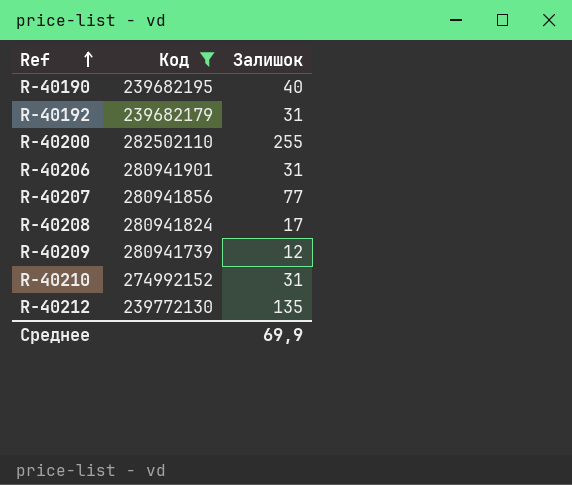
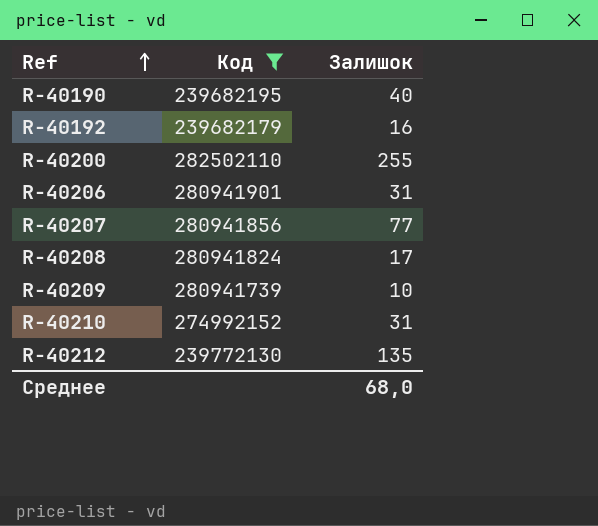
R-40192 | Залишок: 31 -> 16
R-40209 | Залишок: 12 -> 10
Среднее | Залишок: 69,9 -> 68,0

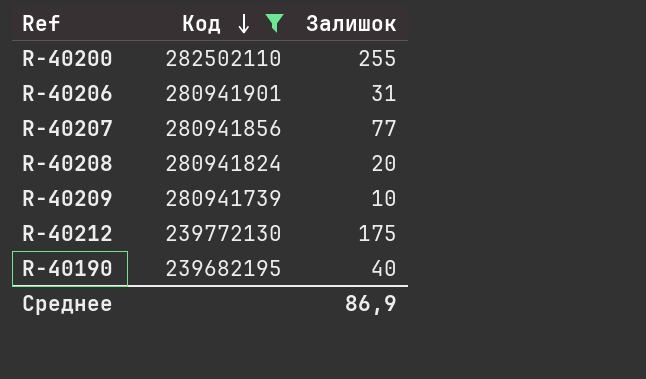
row order: Ref ascending -> Код descending
row R-40192: 239682179 | 16 -> none
row R-40210: 274992152 | 31 -> none
R-40208 | Залишок: 17 -> 20
R-40212 | Залишок: 135 -> 175
Среднее | Залишок: 68,0 -> 86,9

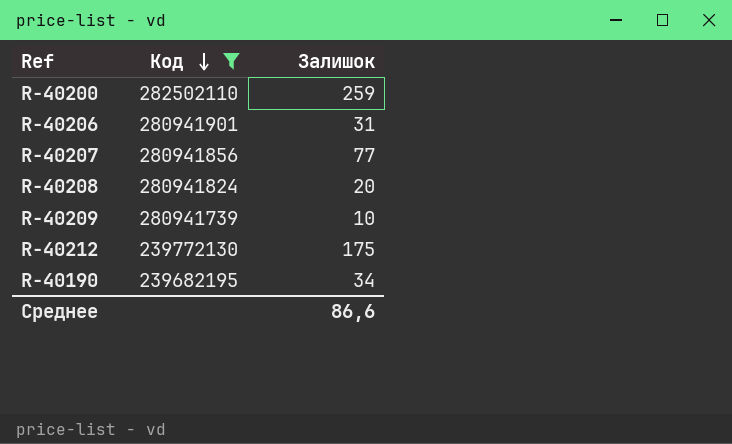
R-40200 | Залишок: 255 -> 259
R-40190 | Залишок: 40 -> 34
Среднее | Залишок: 86,9 -> 86,6

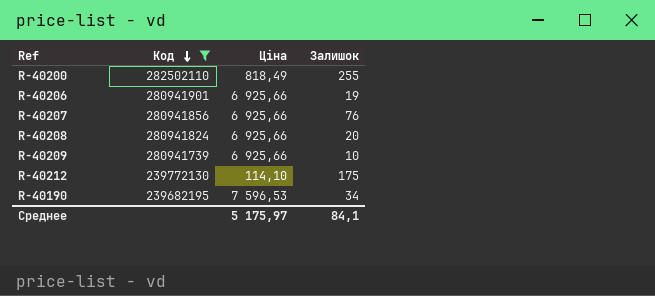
column Ціна | position: none -> 3
R-40200 | Залишок: 259 -> 255
R-40206 | Залишок: 31 -> 19
R-40207 | Залишок: 77 -> 76
Среднее | Залишок: 86,6 -> 84,1

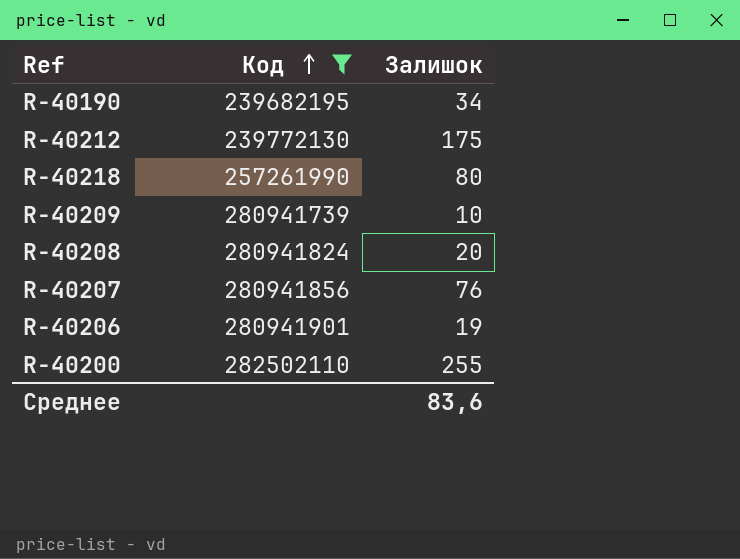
row order: Код descending -> Код ascending
column Ціна | position: 3 -> none
row R-40218: none -> 257261990 | 80
Среднее | Залишок: 84,1 -> 83,6

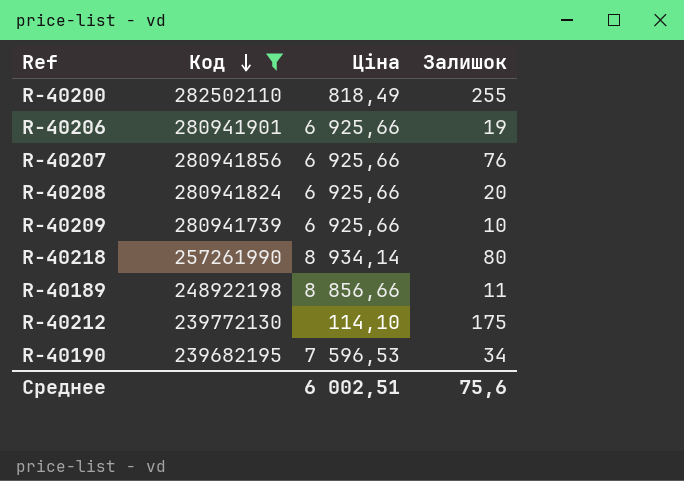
row order: Код ascending -> Код descending
column Ціна | position: none -> 3
row R-40189: none -> 248922198 | 8 856,66 | 11
Среднее | Залишок: 83,6 -> 75,6

